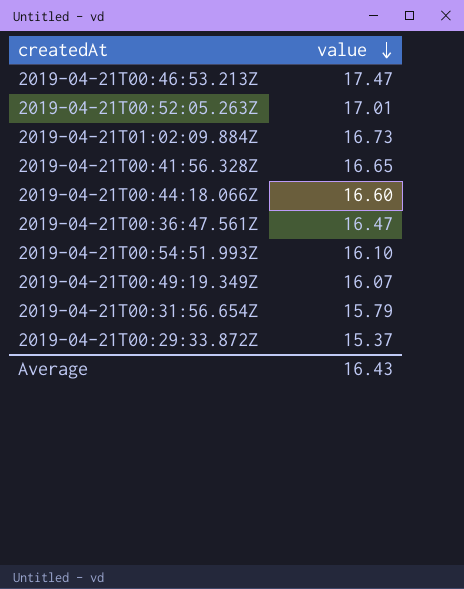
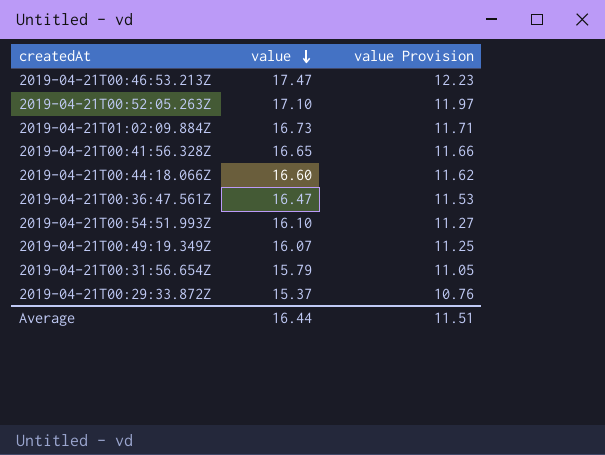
column value Provision | formula: none -> [value] * 0.7
2019-04-21T00:52:05.263Z | value: 17.01 -> 17.10
Average | value: 16.43 -> 16.44

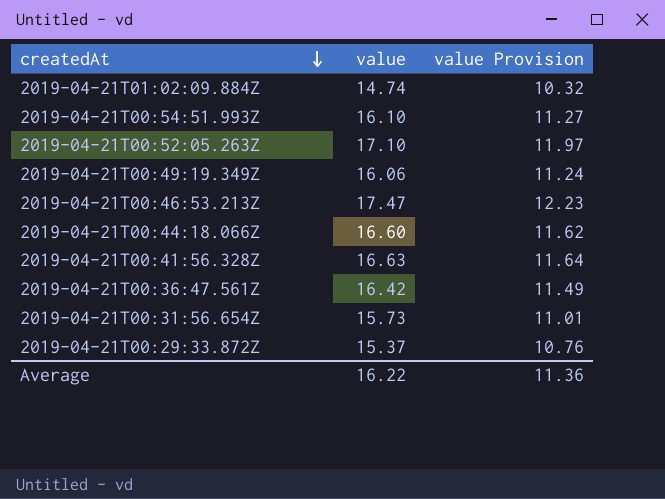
row order: value descending -> createdAt descending
2019-04-21T01:02:09.884Z | value: 16.73 -> 14.74
2019-04-21T01:02:09.884Z | value Provision: 11.71 -> 10.32
2019-04-21T00:49:19.349Z | value: 16.07 -> 16.06
2019-04-21T00:49:19.349Z | value Provision: 11.25 -> 11.24
2019-04-21T00:41:56.328Z | value: 16.65 -> 16.63
2019-04-21T00:41:56.328Z | value Provision: 11.66 -> 11.64
2019-04-21T00:36:47.561Z | value: 16.47 -> 16.42
2019-04-21T00:36:47.561Z | value Provision: 11.53 -> 11.49
2019-04-21T00:31:56.654Z | value: 15.79 -> 15.73
2019-04-21T00:31:56.654Z | value Provision: 11.05 -> 11.01
Average | value: 16.44 -> 16.22
Average | value Provision: 11.51 -> 11.36

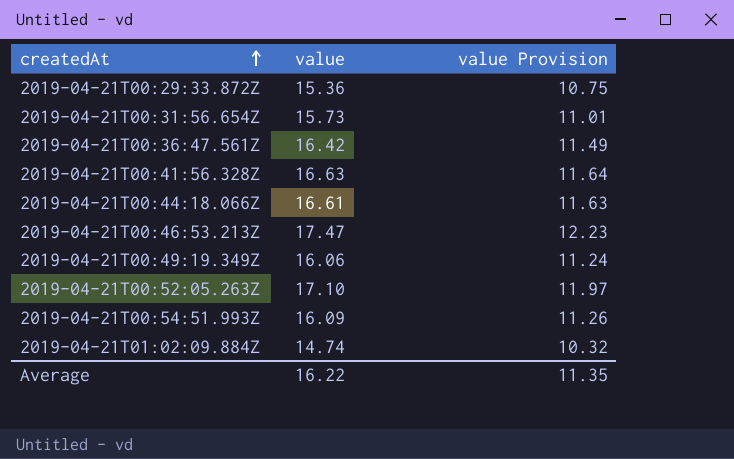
row order: createdAt descending -> createdAt ascending
2019-04-21T00:29:33.872Z | value: 15.37 -> 15.36
2019-04-21T00:29:33.872Z | value Provision: 10.76 -> 10.75
2019-04-21T00:44:18.066Z | value: 16.60 -> 16.61
2019-04-21T00:44:18.066Z | value Provision: 11.62 -> 11.63
2019-04-21T00:54:51.993Z | value: 16.10 -> 16.09
2019-04-21T00:54:51.993Z | value Provision: 11.27 -> 11.26
Average | value Provision: 11.36 -> 11.35

